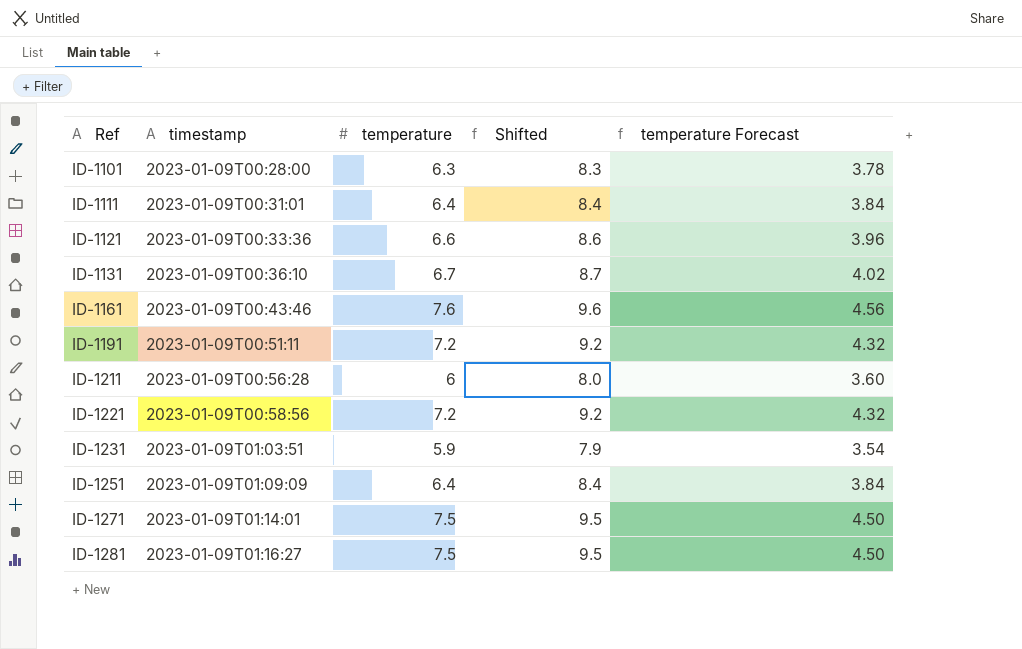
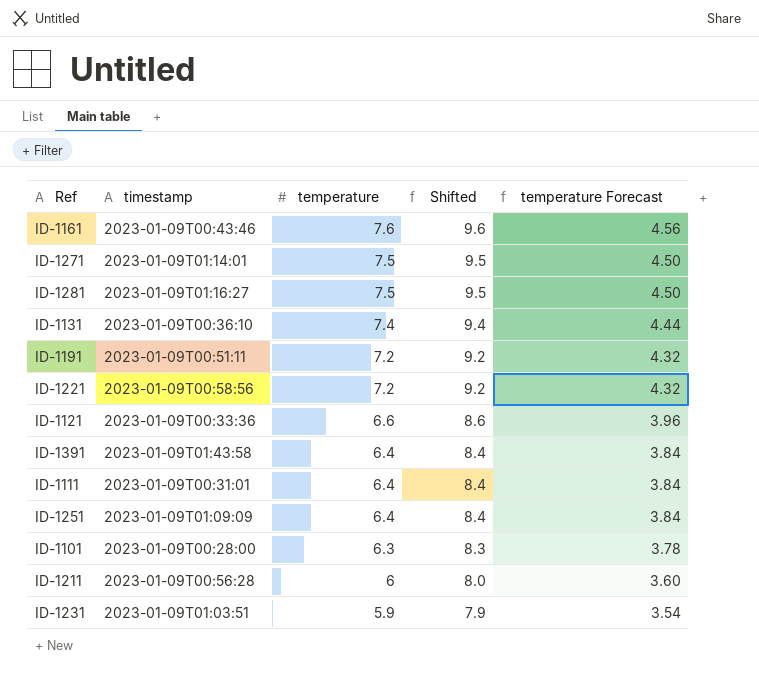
row order: Ref ascending -> temperature descending
ID-1131 | temperature: 6.7 -> 7.4
ID-1131 | Shifted: 8.7 -> 9.4
ID-1131 | temperature Forecast: 4.02 -> 4.44
row ID-1391: none -> 2023-01-09T01:43:58 | 6.4 | 8.4 | 3.84

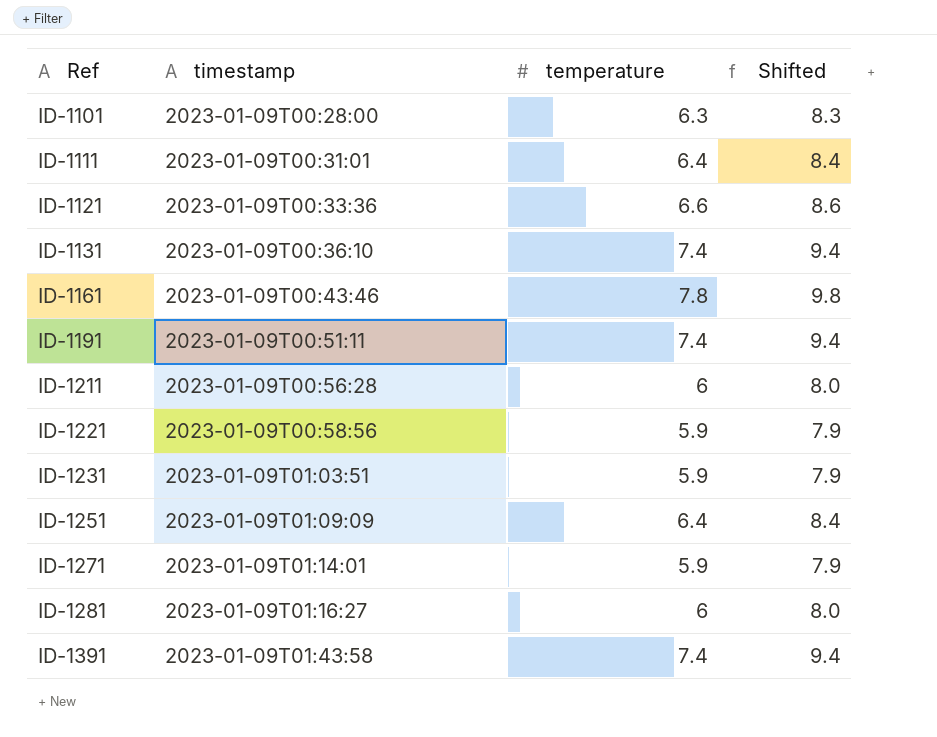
row order: temperature descending -> Ref ascending
column temperature Forecast | formula: [temperature] * 0.6 -> none
ID-1161 | temperature: 7.6 -> 7.8
ID-1161 | Shifted: 9.6 -> 9.8
ID-1191 | temperature: 7.2 -> 7.4
ID-1191 | Shifted: 9.2 -> 9.4
ID-1221 | temperature: 7.2 -> 5.9
ID-1221 | Shifted: 9.2 -> 7.9
ID-1271 | temperature: 7.5 -> 5.9
ID-1271 | Shifted: 9.5 -> 7.9
ID-1281 | temperature: 7.5 -> 6
ID-1281 | Shifted: 9.5 -> 8.0
ID-1391 | temperature: 6.4 -> 7.4
ID-1391 | Shifted: 8.4 -> 9.4

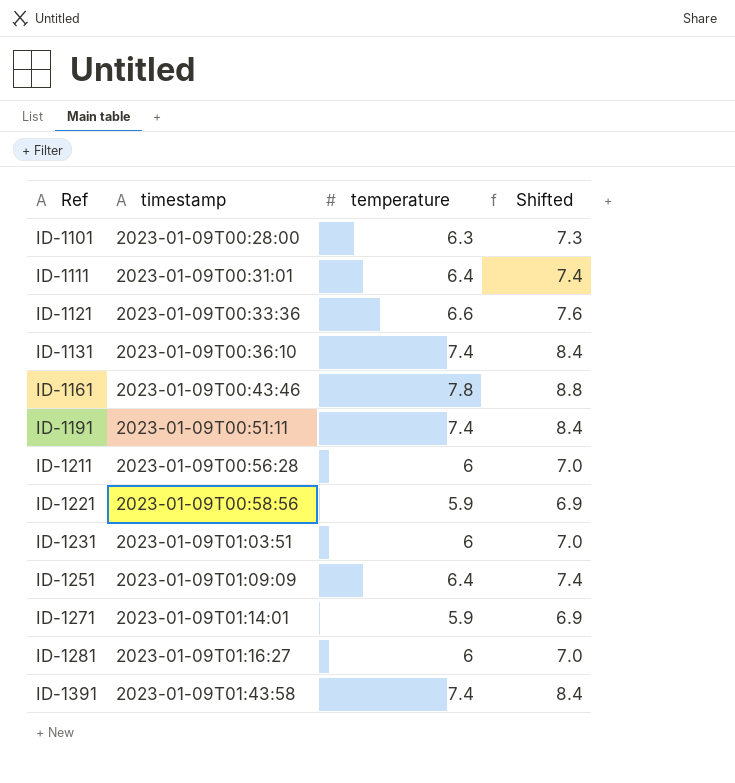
column Shifted | formula: [temperature] + 2 -> [temperature] + 1
ID-1231 | temperature: 5.9 -> 6

